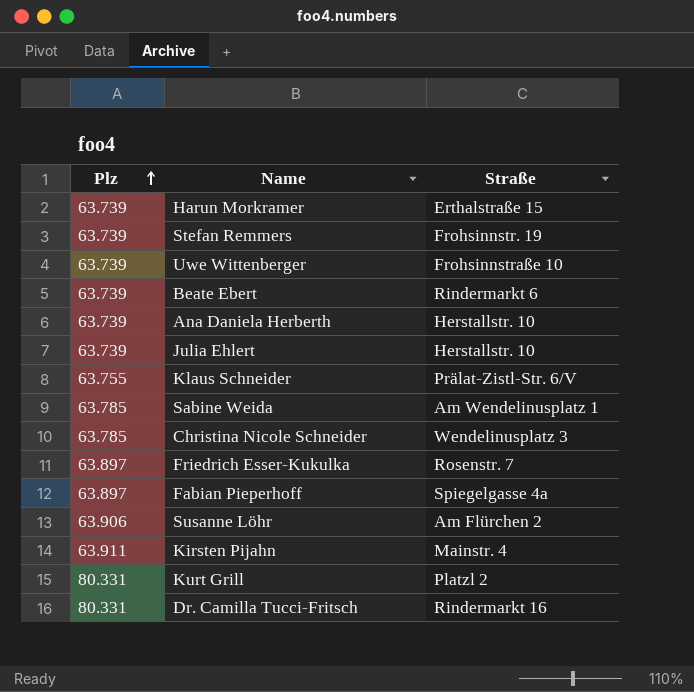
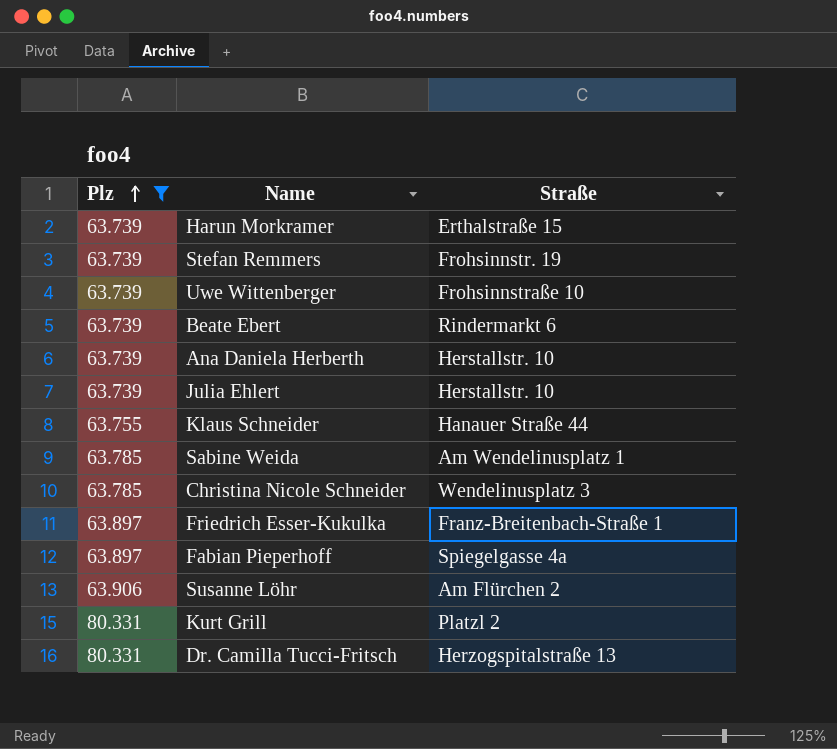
filter: none -> Plz != 63.911
Klaus Schneider | Straße: Prälat-Zistl-Str. 6/V -> Hanauer Straße 44
Friedrich Esser-Kukulka | Straße: Rosenstr. 7 -> Franz-Breitenbach-Straße 1
Dr. Camilla Tucci-Fritsch | Straße: Rindermarkt 16 -> Herzogspitalstraße 13

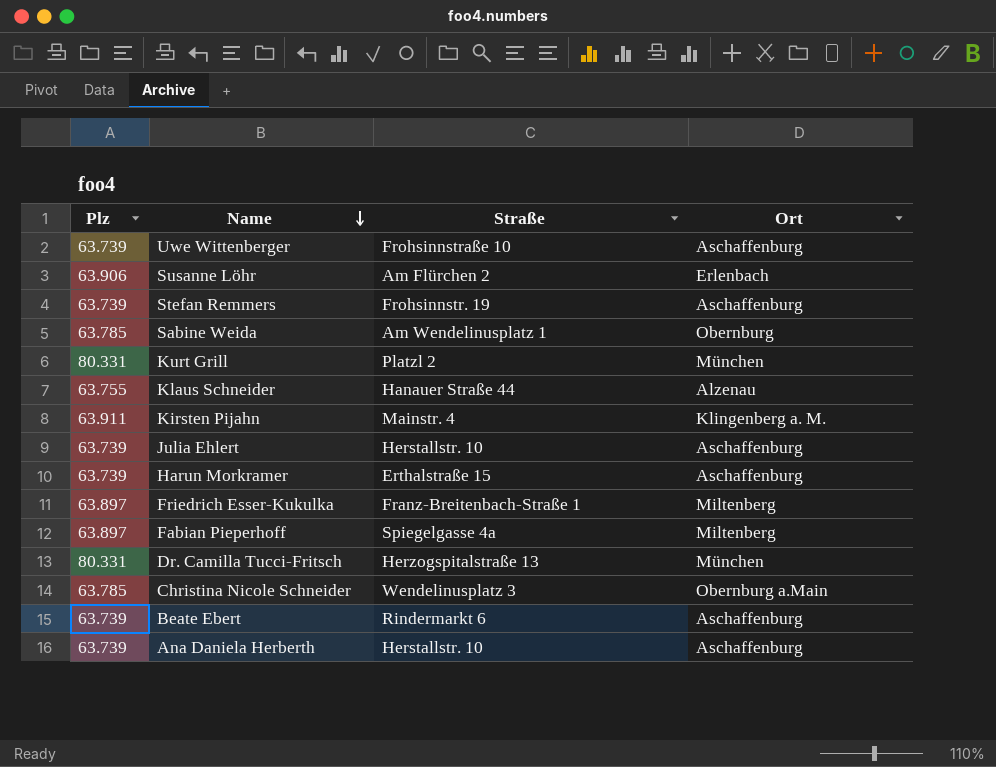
filter: Plz != 63.911 -> none
row order: Plz ascending -> Name descending
column Ort | position: none -> 4

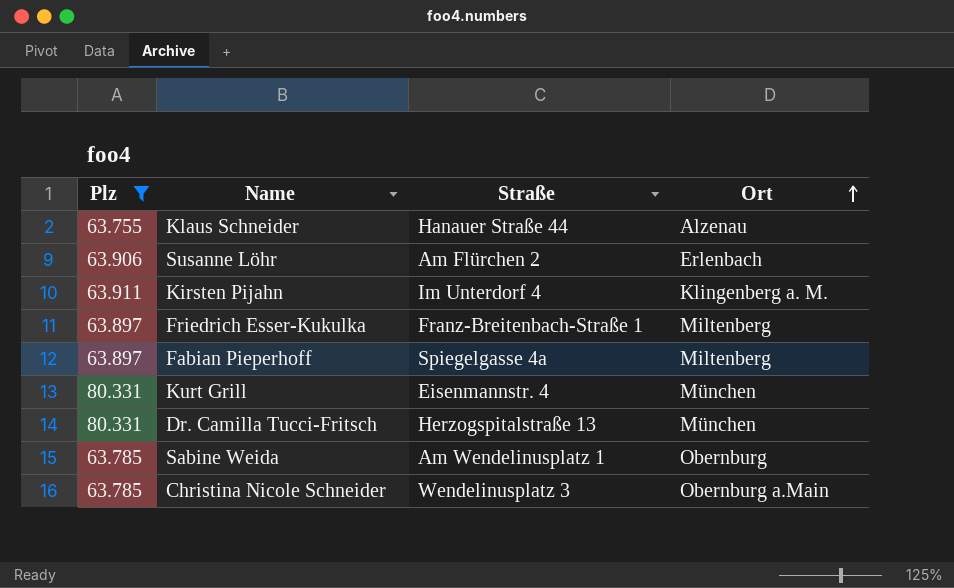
filter: none -> Plz != 63.739
row order: Name descending -> Ort ascending
Kirsten Pijahn | Straße: Mainstr. 4 -> Im Unterdorf 4
Kurt Grill | Straße: Platzl 2 -> Eisenmannstr. 4

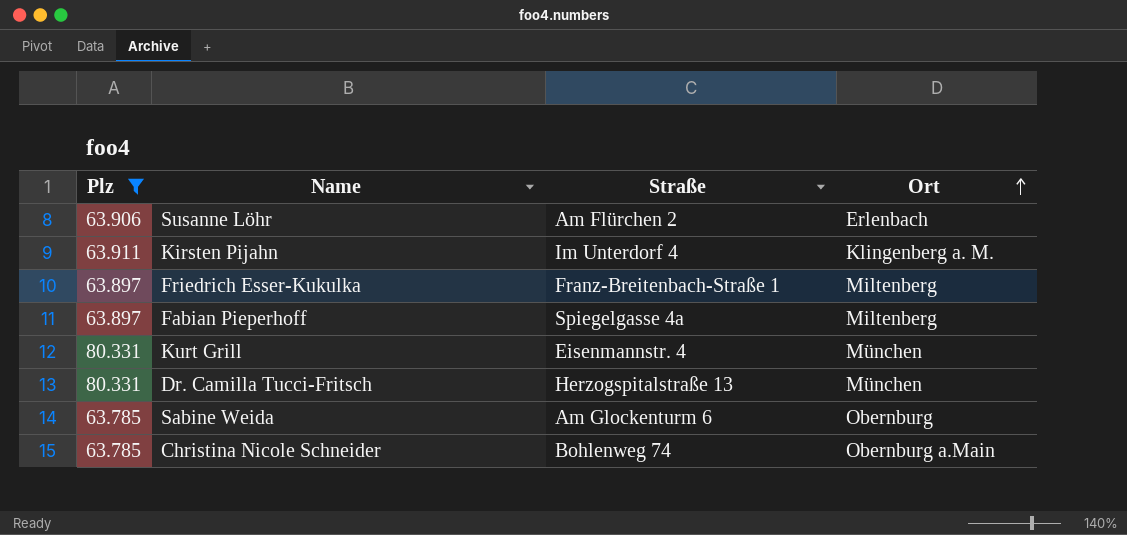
row Klaus Schneider: 63.755 | Hanauer Straße 44 | Alzenau -> none
Sabine Weida | Straße: Am Wendelinusplatz 1 -> Am Glockenturm 6
Christina Nicole Schneider | Straße: Wendelinusplatz 3 -> Bohlenweg 74

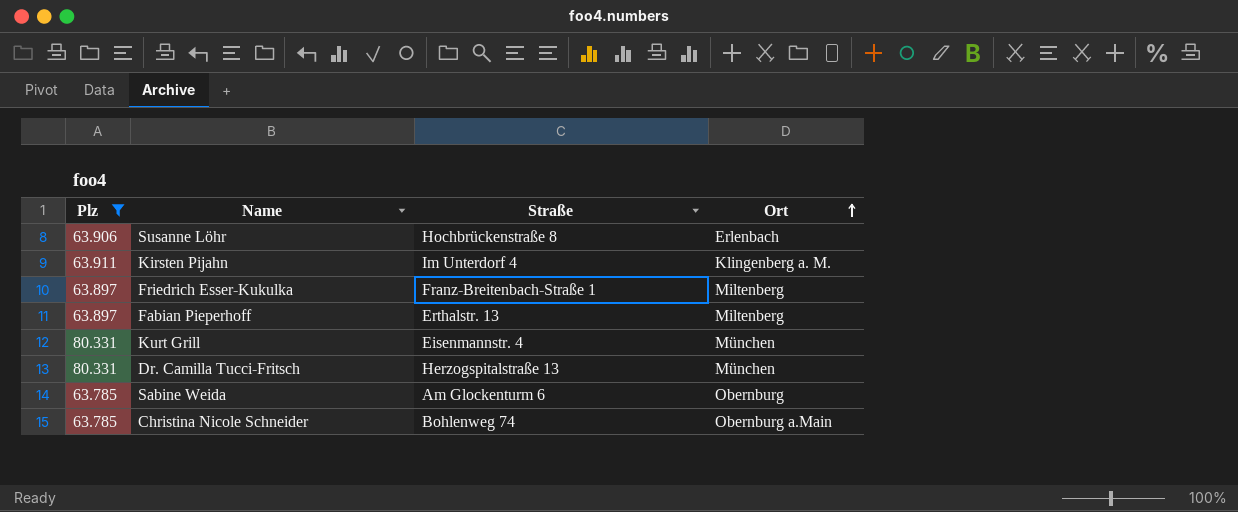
Susanne Löhr | Straße: Am Flürchen 2 -> Hochbrückenstraße 8
Fabian Pieperhoff | Straße: Spiegelgasse 4a -> Erthalstr. 13

